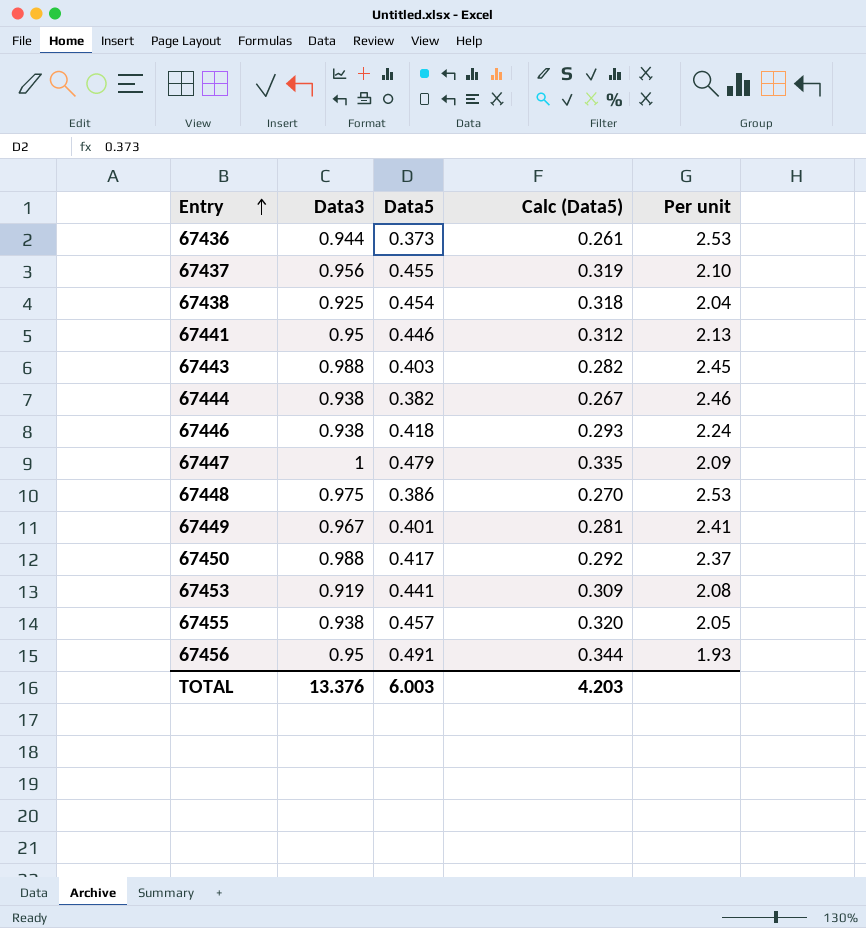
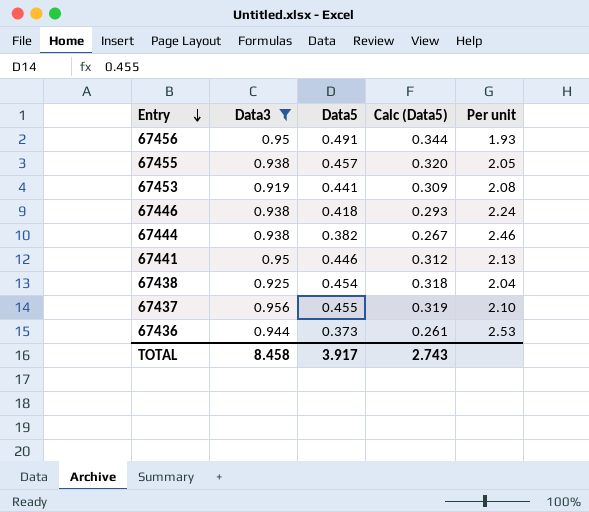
filter: none -> Data3 <= 0.956
row order: Entry ascending -> Entry descending
TOTAL | Data3: 13.376 -> 8.458
TOTAL | Data5: 6.003 -> 3.917
TOTAL | Calc (Data5): 4.203 -> 2.743

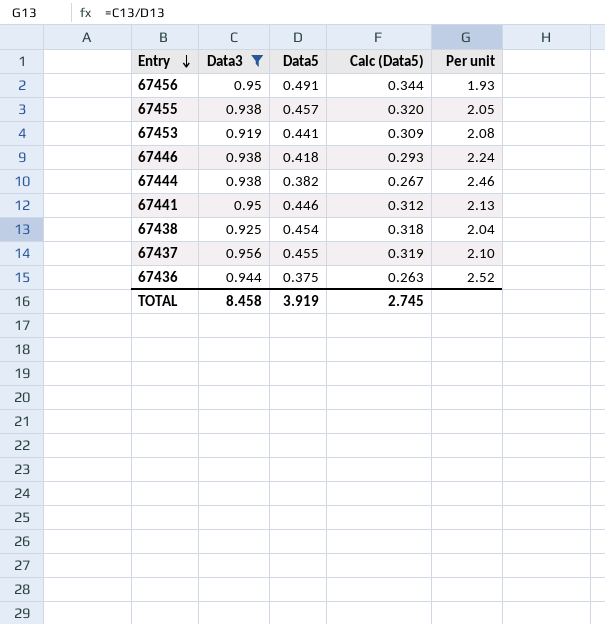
67436 | Data5: 0.373 -> 0.375
67436 | Calc (Data5): 0.261 -> 0.263
67436 | Per unit: 2.53 -> 2.52
TOTAL | Data5: 3.917 -> 3.919
TOTAL | Calc (Data5): 2.743 -> 2.745

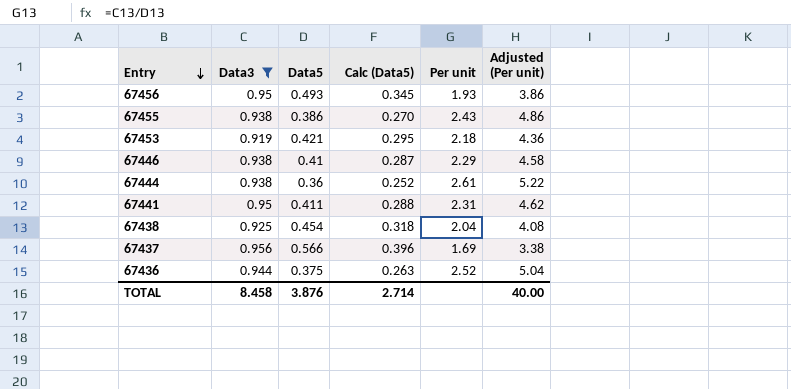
column Adjusted (Per unit) | formula: none -> [Per unit] * 2
67456 | Data5: 0.491 -> 0.493
67456 | Calc (Data5): 0.344 -> 0.345
67455 | Data5: 0.457 -> 0.386
67455 | Calc (Data5): 0.320 -> 0.270
67455 | Per unit: 2.05 -> 2.43
67453 | Data5: 0.441 -> 0.421
67453 | Calc (Data5): 0.309 -> 0.295
67453 | Per unit: 2.08 -> 2.18
67446 | Data5: 0.418 -> 0.41
67446 | Calc (Data5): 0.293 -> 0.287
67446 | Per unit: 2.24 -> 2.29
67444 | Data5: 0.382 -> 0.36
67444 | Calc (Data5): 0.267 -> 0.252
67444 | Per unit: 2.46 -> 2.61
67441 | Data5: 0.446 -> 0.411
67441 | Calc (Data5): 0.312 -> 0.288
67441 | Per unit: 2.13 -> 2.31
67437 | Data5: 0.455 -> 0.566
67437 | Calc (Data5): 0.319 -> 0.396
67437 | Per unit: 2.10 -> 1.69
TOTAL | Data5: 3.919 -> 3.876
TOTAL | Calc (Data5): 2.745 -> 2.714

